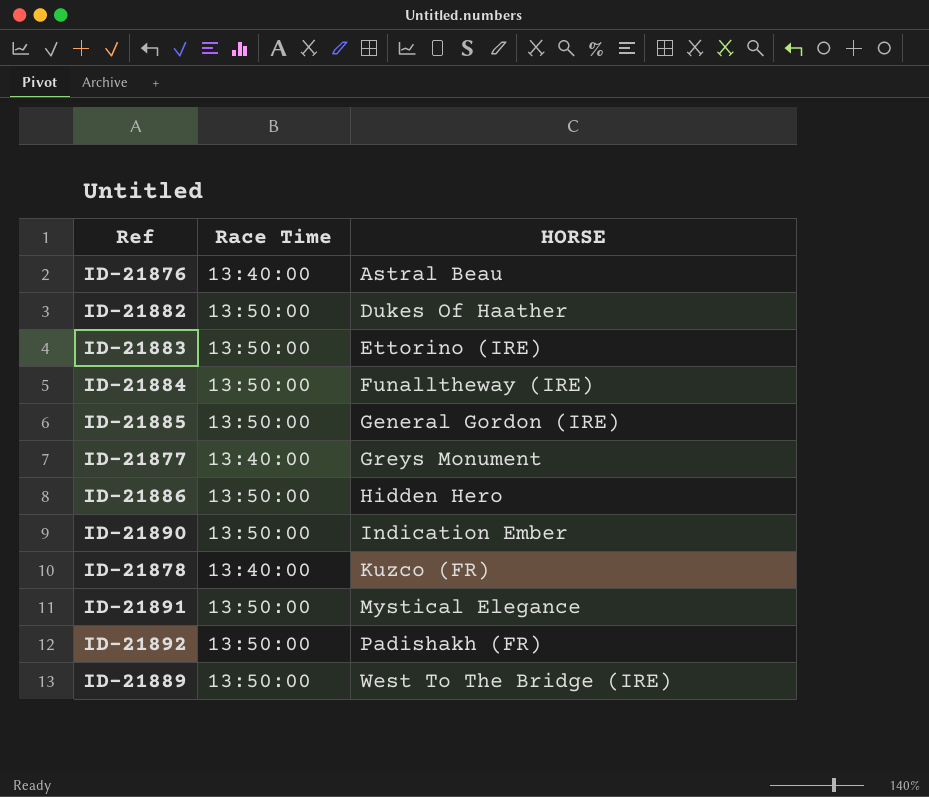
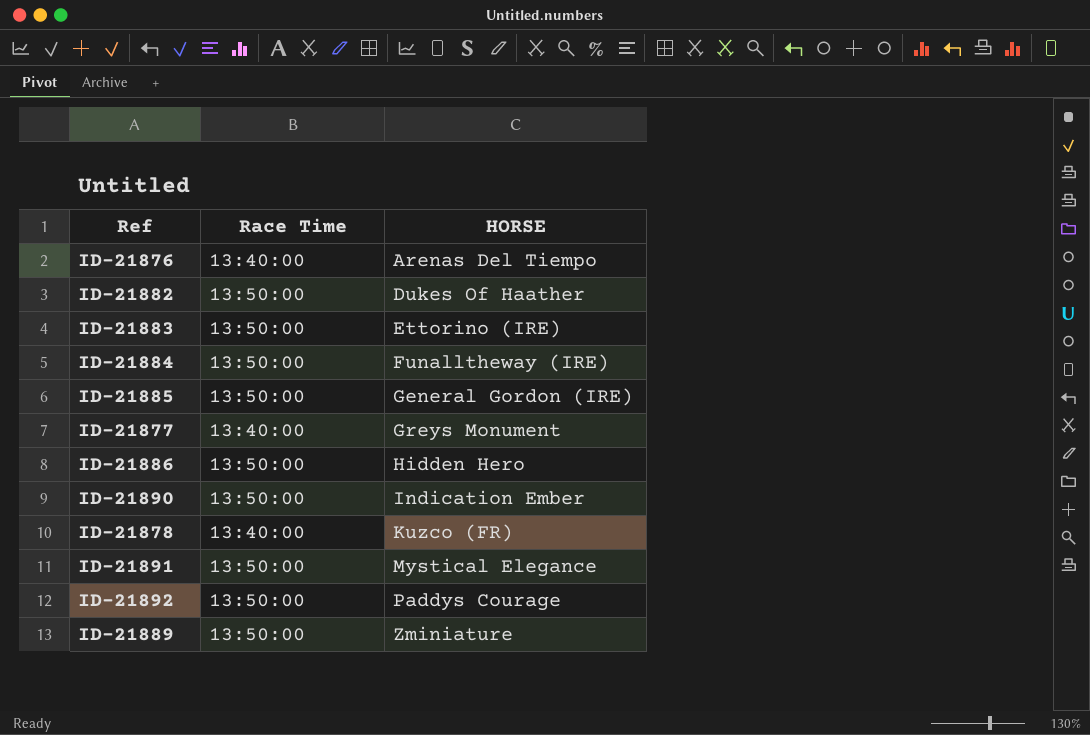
ID-21876 | HORSE: Astral Beau -> Arenas Del Tiempo
ID-21892 | HORSE: Padishakh (FR) -> Paddys Courage
ID-21889 | HORSE: West To The Bridge (IRE) -> Zminiature

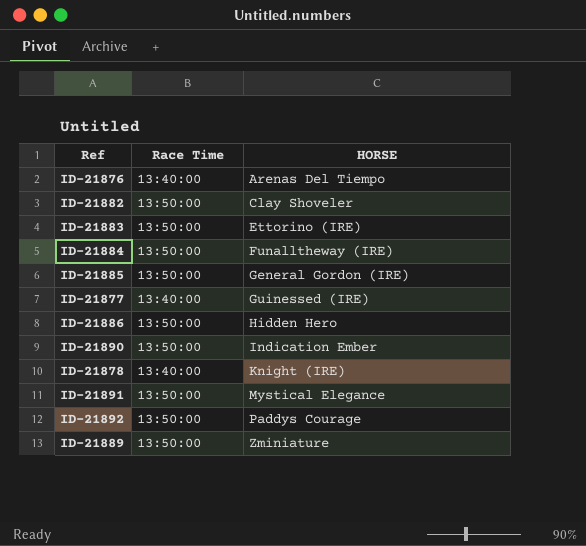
ID-21882 | HORSE: Dukes Of Haather -> Clay Shoveler
ID-21877 | HORSE: Greys Monument -> Guinessed (IRE)
ID-21878 | HORSE: Kuzco (FR) -> Knight (IRE)

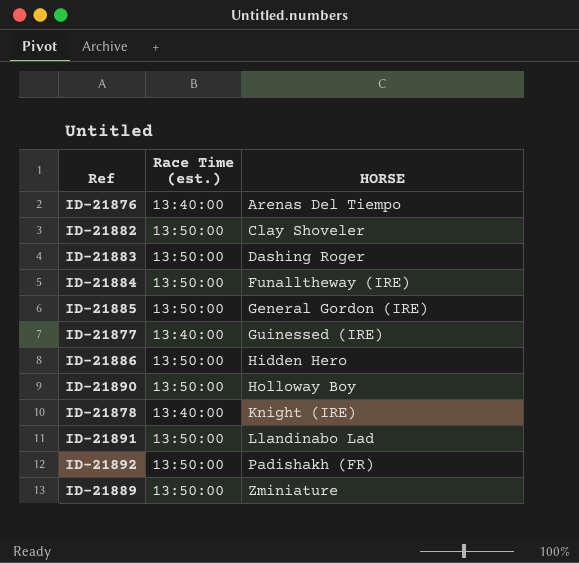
column name: Race Time -> Race Time (est.)
ID-21883 | HORSE: Ettorino (IRE) -> Dashing Roger
ID-21890 | HORSE: Indication Ember -> Holloway Boy
ID-21891 | HORSE: Mystical Elegance -> Llandinabo Lad
ID-21892 | HORSE: Paddys Courage -> Padishakh (FR)

